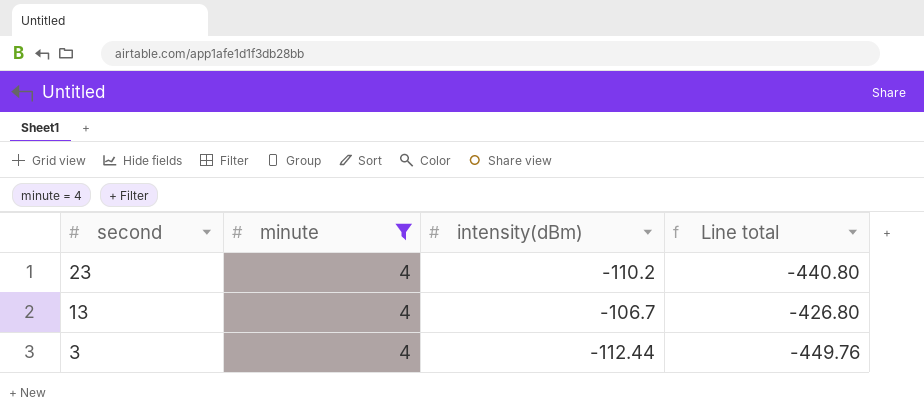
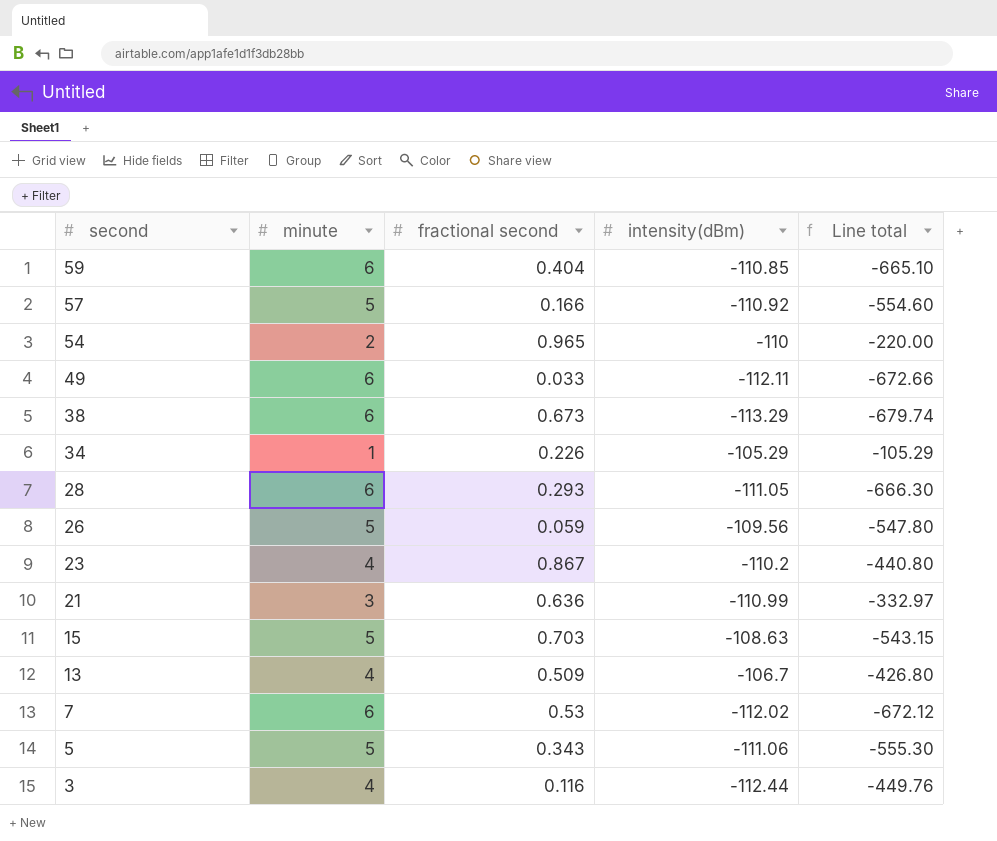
filter: minute = 4 -> none
column fractional second | position: none -> 3

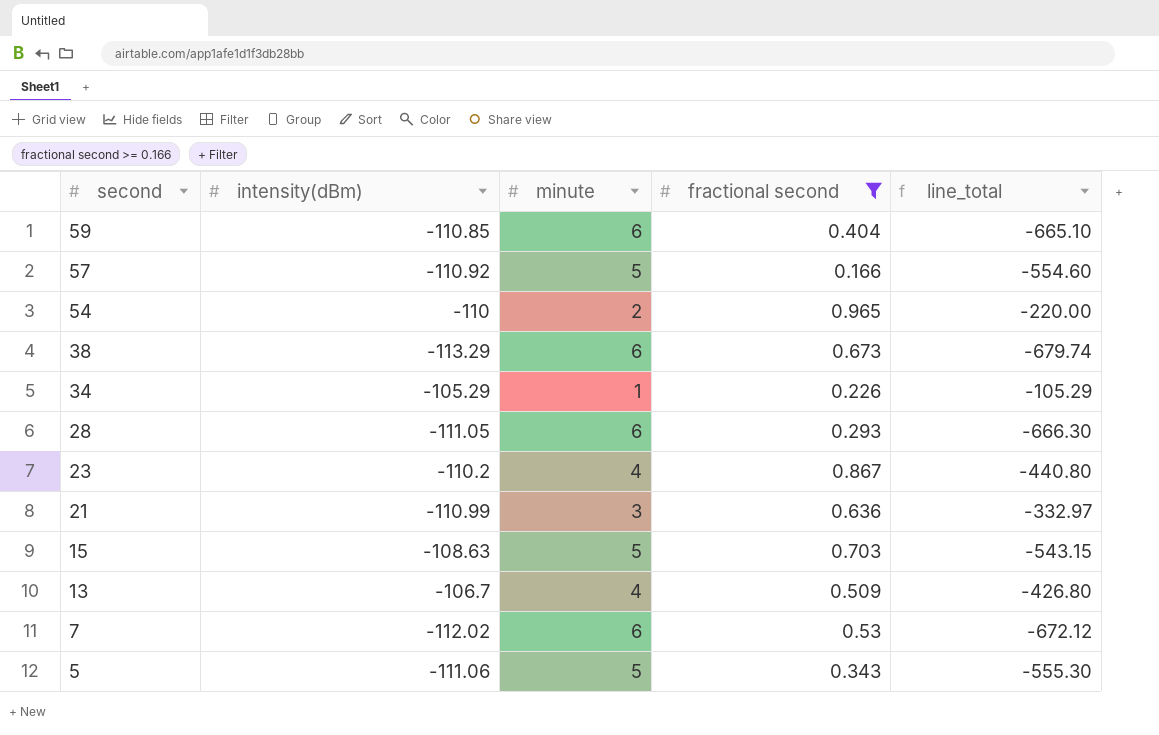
filter: none -> fractional second >= 0.166
column intensity(dBm) | position: 4 -> 2
column name: Line total -> line_total

